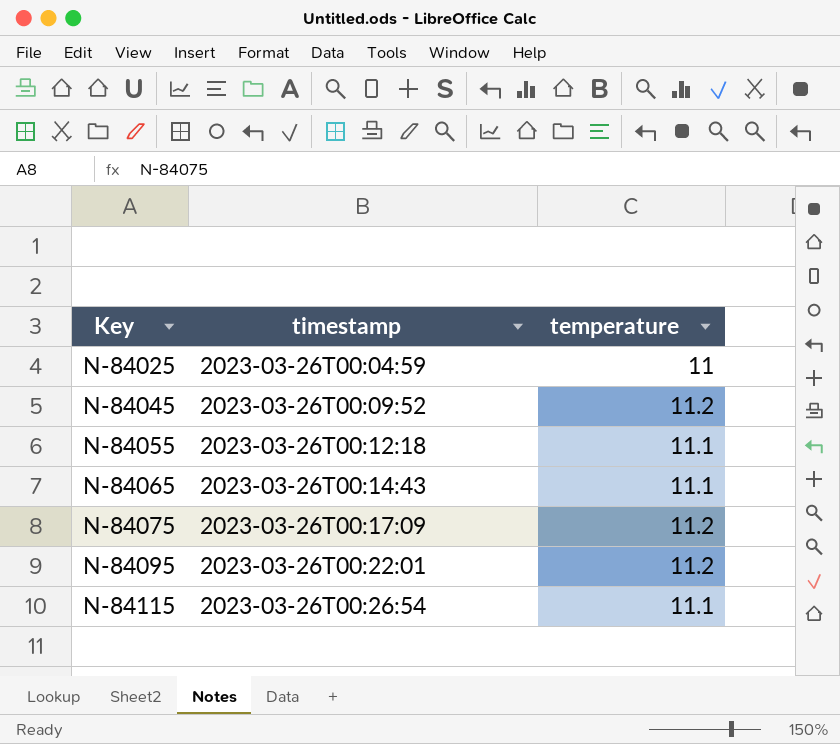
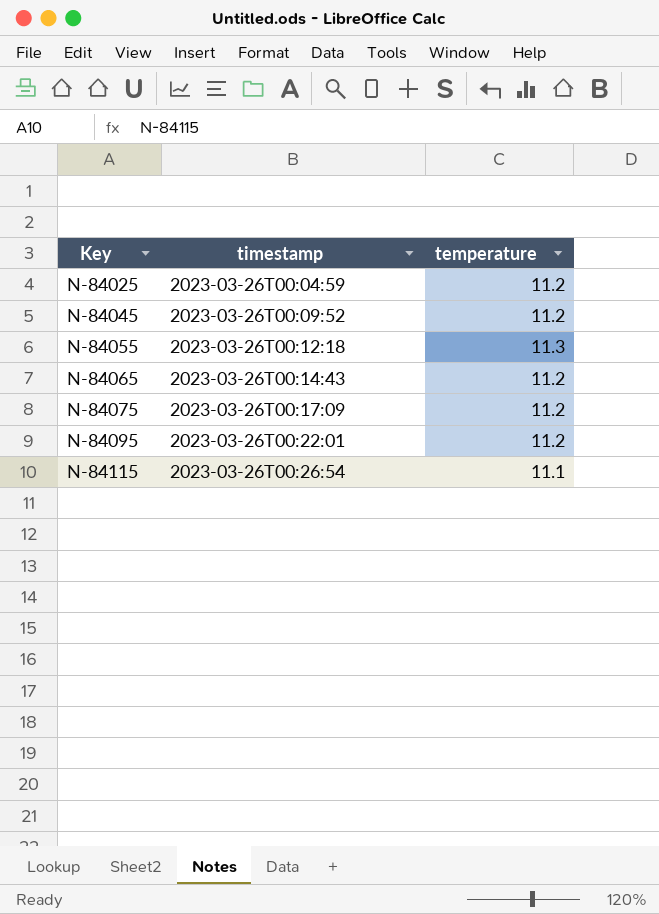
N-84025 | temperature: 11 -> 11.2
N-84055 | temperature: 11.1 -> 11.3
N-84065 | temperature: 11.1 -> 11.2

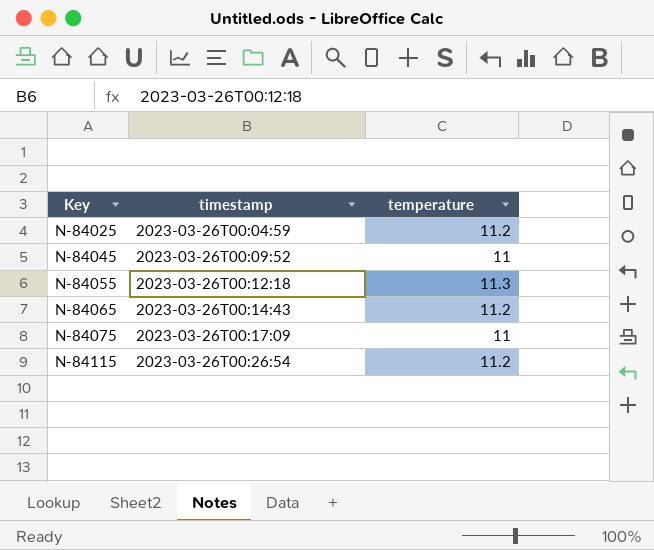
row N-84095: 2023-03-26T00:22:01 | 11.2 -> none
N-84045 | temperature: 11.2 -> 11
N-84075 | temperature: 11.2 -> 11
N-84115 | temperature: 11.1 -> 11.2

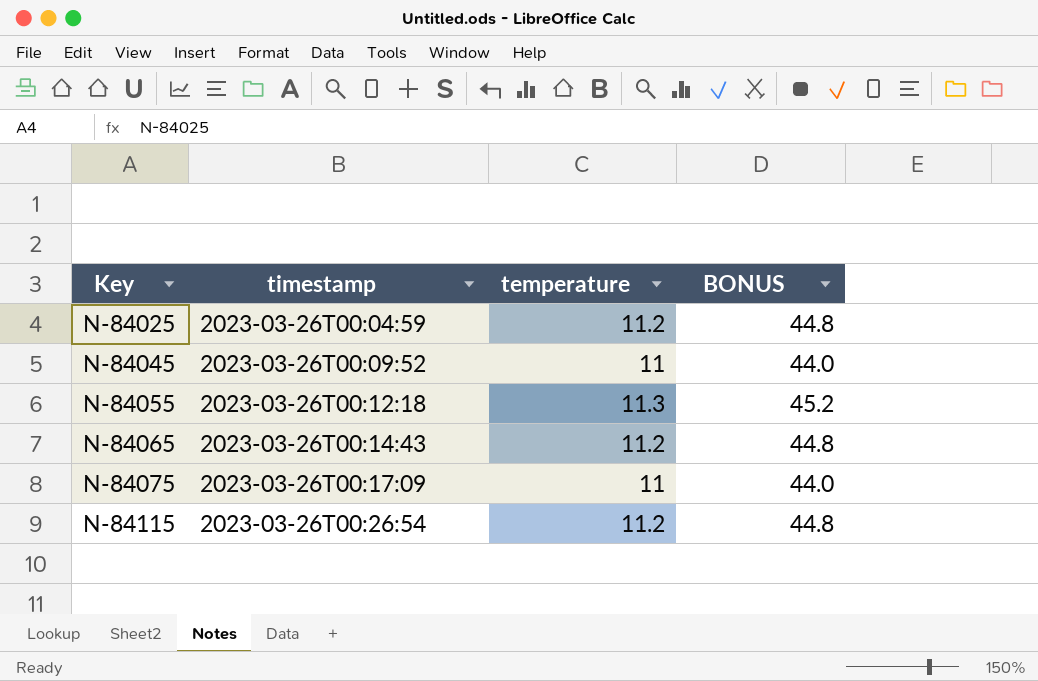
column BONUS | formula: none -> [temperature] * 4

